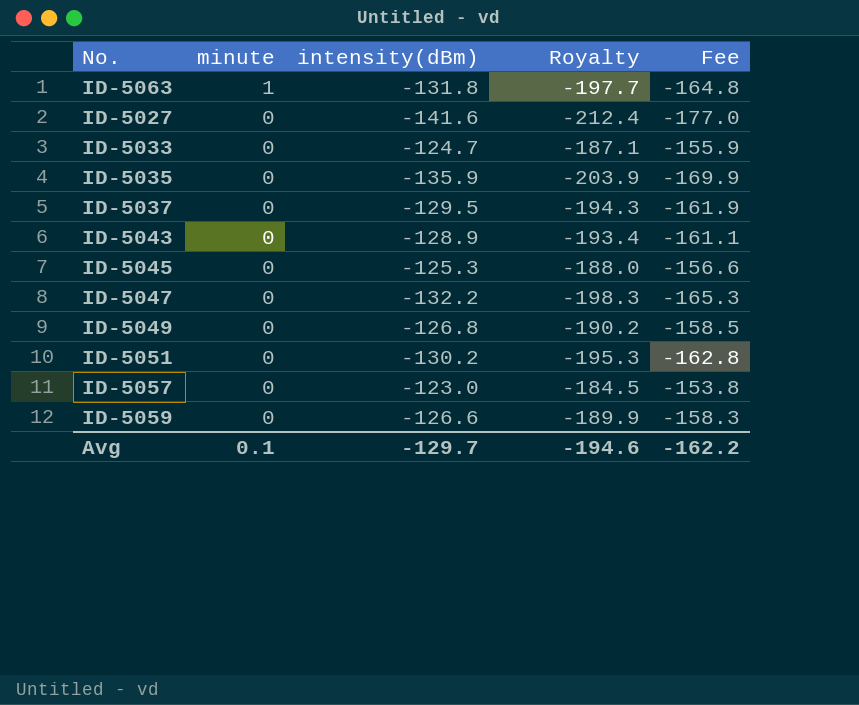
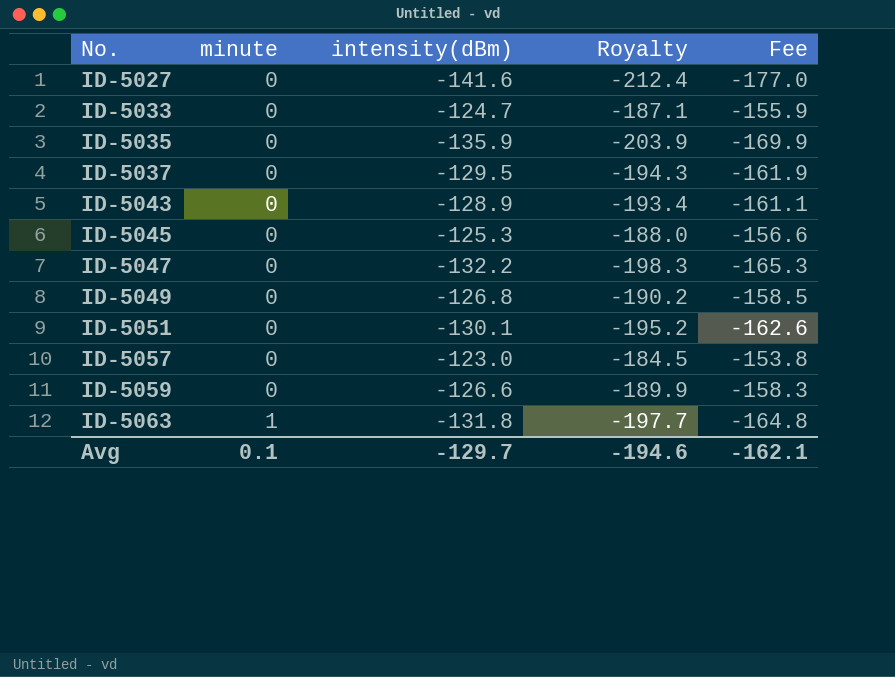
row order: minute descending -> No. ascending
ID-5051 | intensity(dBm): -130.2 -> -130.1
ID-5051 | Royalty: -195.3 -> -195.2
ID-5051 | Fee: -162.8 -> -162.6
Avg | Fee: -162.2 -> -162.1

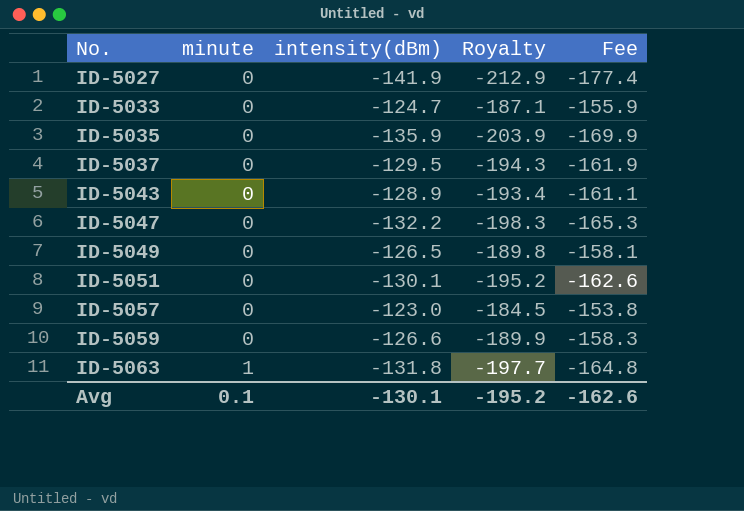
row ID-5045: 0 | -125.3 | -188.0 | -156.6 -> none
ID-5027 | intensity(dBm): -141.6 -> -141.9
ID-5027 | Royalty: -212.4 -> -212.9
ID-5027 | Fee: -177.0 -> -177.4
ID-5049 | intensity(dBm): -126.8 -> -126.5
ID-5049 | Royalty: -190.2 -> -189.8
ID-5049 | Fee: -158.5 -> -158.1
Avg | intensity(dBm): -129.7 -> -130.1
Avg | Royalty: -194.6 -> -195.2
Avg | Fee: -162.1 -> -162.6

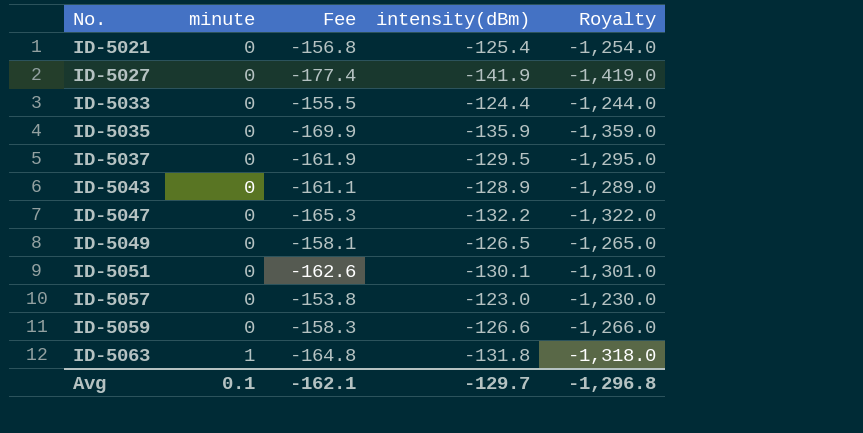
column Fee | position: 5 -> 3
column Royalty | formula: [intensity(dBm)] * 1.5 -> [intensity(dBm)] * 10
row ID-5021: none -> 0 | -156.8 | -125.4 | -1,254.0
ID-5033 | Fee: -155.9 -> -155.5
ID-5033 | intensity(dBm): -124.7 -> -124.4
Avg | Fee: -162.6 -> -162.1
Avg | intensity(dBm): -130.1 -> -129.7
Avg | Royalty: -195.2 -> -1,296.8

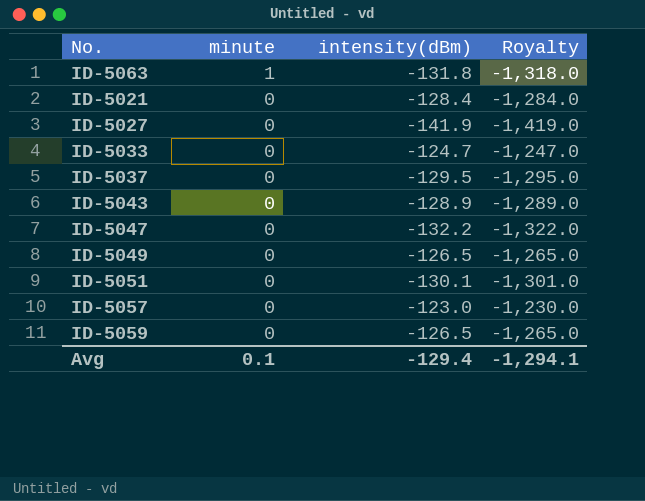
row order: No. ascending -> minute descending
column Fee | formula: [intensity(dBm)] * 1.25 -> none
row ID-5035: 0 | -169.9 | -135.9 | -1,359.0 -> none
ID-5021 | intensity(dBm): -125.4 -> -128.4
ID-5021 | Royalty: -1,254.0 -> -1,284.0
ID-5033 | intensity(dBm): -124.4 -> -124.7
ID-5033 | Royalty: -1,244.0 -> -1,247.0
ID-5059 | intensity(dBm): -126.6 -> -126.5
ID-5059 | Royalty: -1,266.0 -> -1,265.0
Avg | intensity(dBm): -129.7 -> -129.4
Avg | Royalty: -1,296.8 -> -1,294.1

